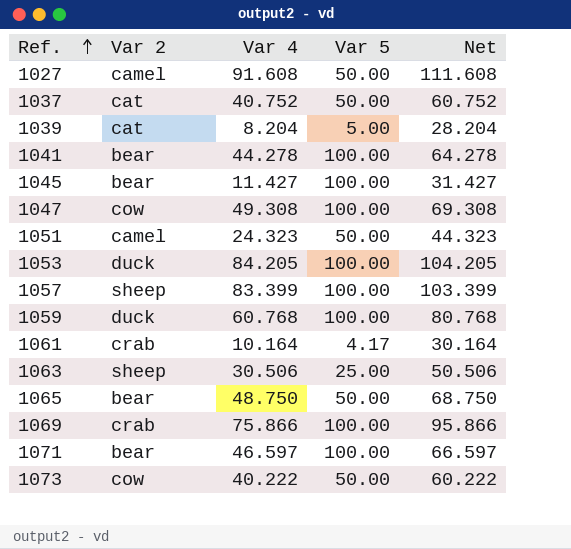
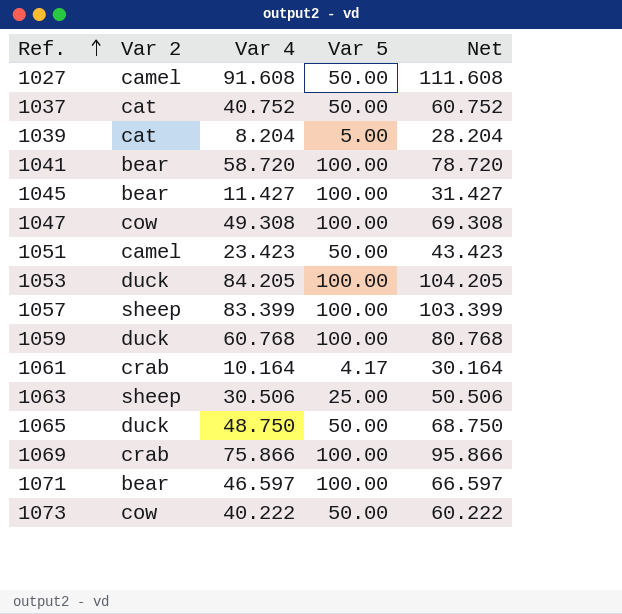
1041 | Var 4: 44.278 -> 58.720
1041 | Net: 64.278 -> 78.720
1051 | Var 4: 24.323 -> 23.423
1051 | Net: 44.323 -> 43.423
1065 | Var 2: bear -> duck

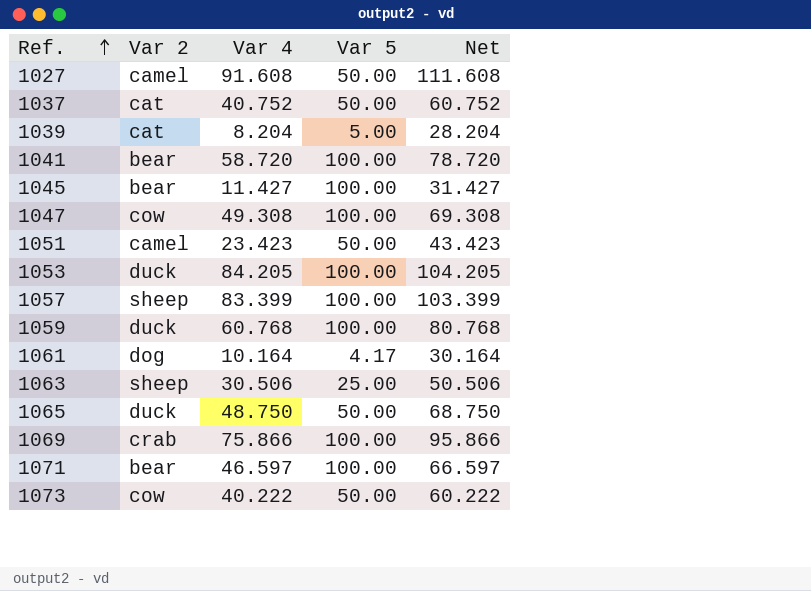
1061 | Var 2: crab -> dog

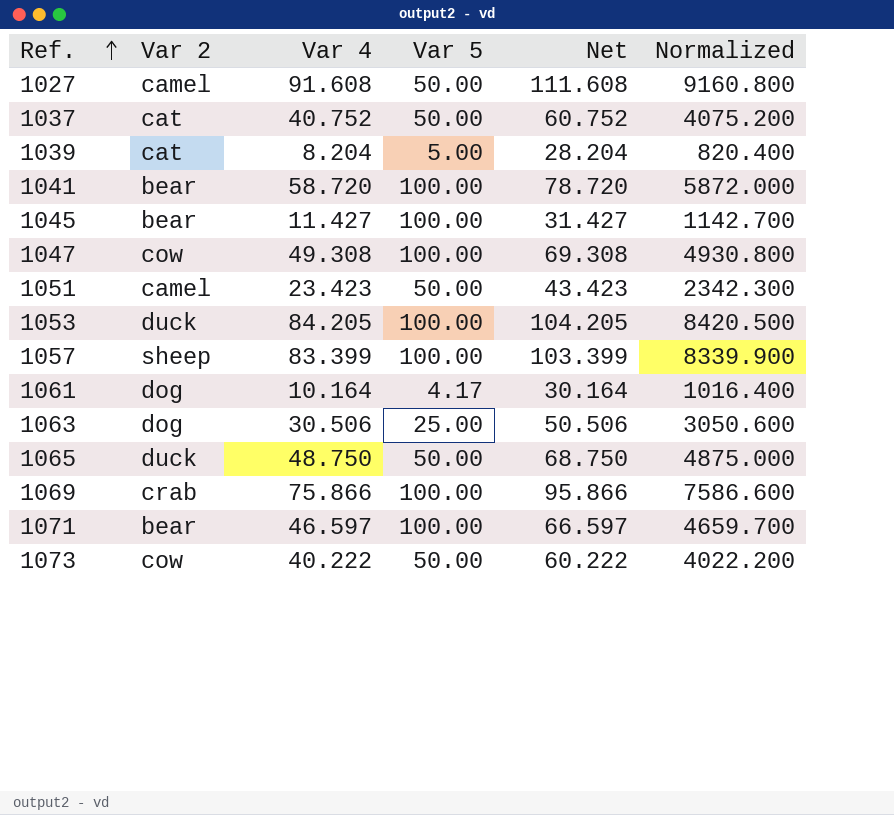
column Normalized | formula: none -> [Var 4] * 100
row 1059: duck | 60.768 | 100.00 | 80.768 -> none
1063 | Var 2: sheep -> dog

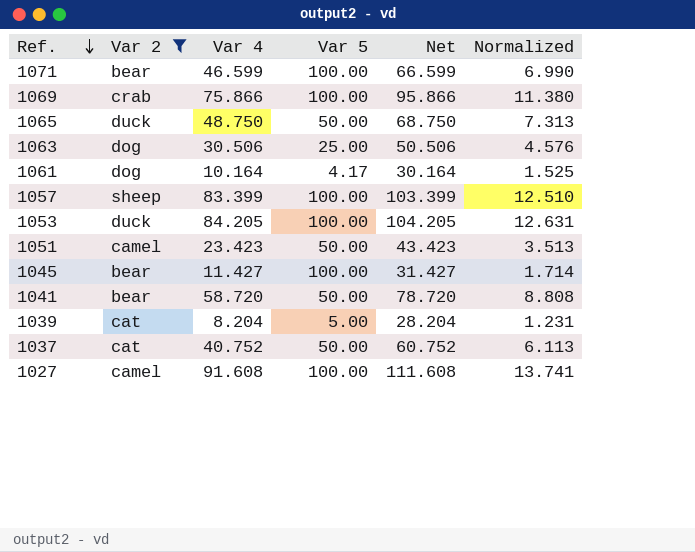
filter: none -> Var 2 != cow
row order: Ref. ascending -> Ref. descending
column Normalized | formula: [Var 4] * 100 -> [Var 4] * 0.15
1071 | Var 4: 46.597 -> 46.599
1071 | Net: 66.597 -> 66.599
1041 | Var 5: 100.00 -> 50.00
1027 | Var 5: 50.00 -> 100.00

